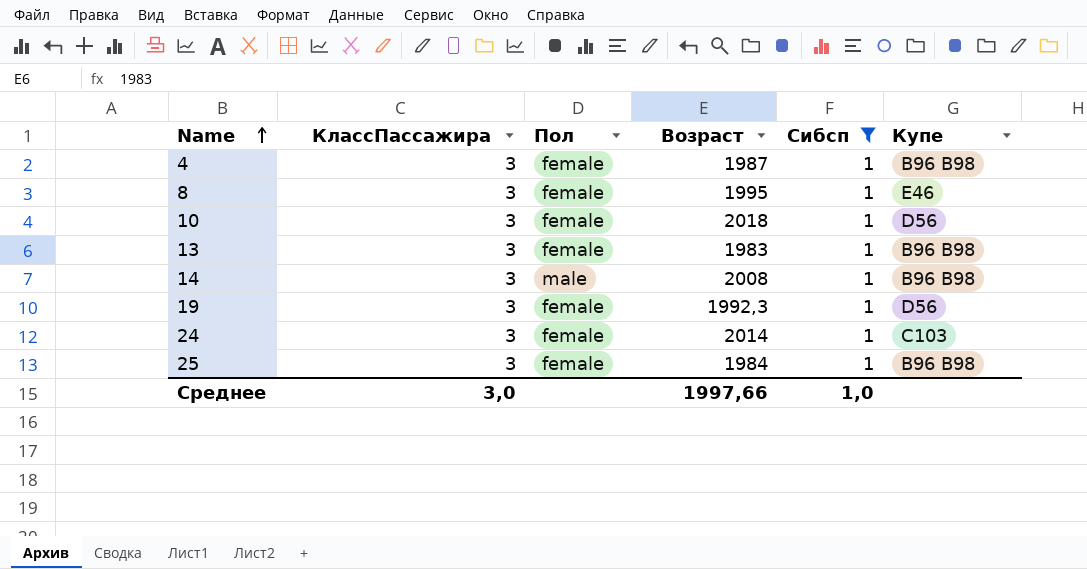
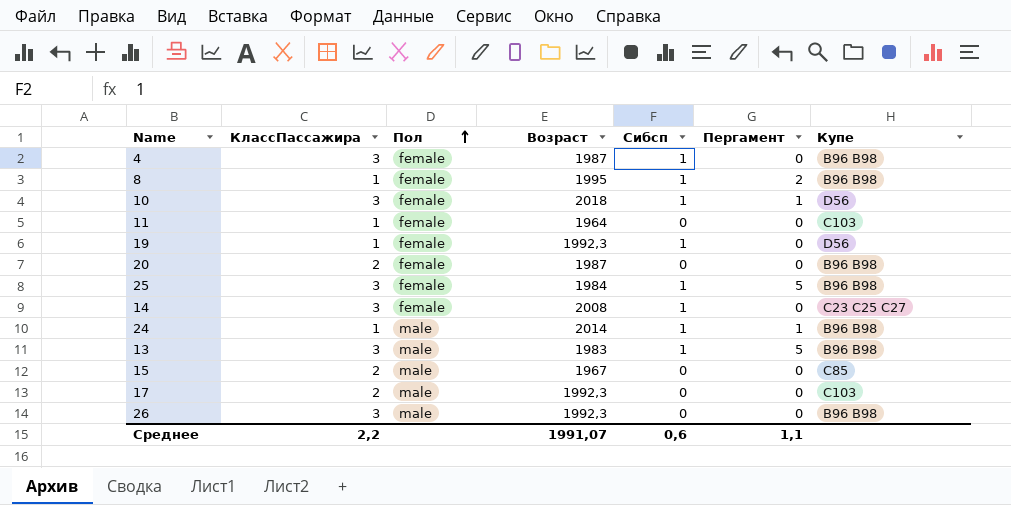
filter: Сибсп = 1 -> none
row order: Name ascending -> Пол ascending
column Пергамент | position: none -> 6
8 | КлассПассажира: 3 -> 1
8 | Купе: E46 -> B96 B98
19 | КлассПассажира: 3 -> 1
14 | Пол: male -> female
14 | Купе: B96 B98 -> C23 C25 C27
24 | КлассПассажира: 3 -> 1
24 | Пол: female -> male
24 | Купе: C103 -> B96 B98
13 | Пол: female -> male
Среднее | КлассПассажира: 3,0 -> 2,2
Среднее | Возраст: 1997,66 -> 1991,07
Среднее | Сибсп: 1,0 -> 0,6

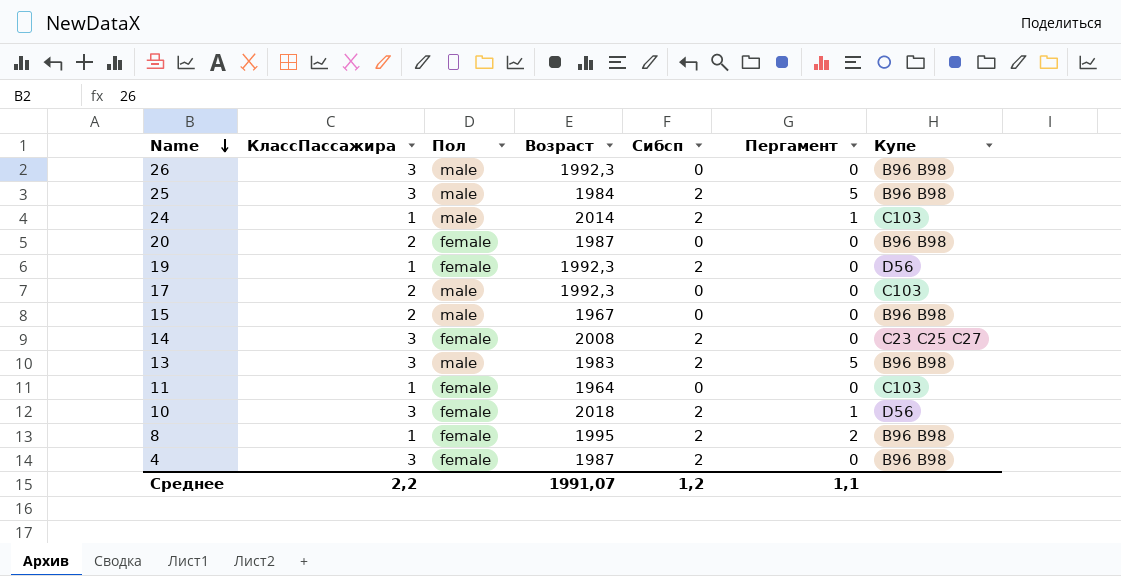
row order: Пол ascending -> Name descending
25 | Пол: female -> male
25 | Сибсп: 1 -> 2
24 | Сибсп: 1 -> 2
24 | Купе: B96 B98 -> C103
19 | Сибсп: 1 -> 2
15 | Купе: C85 -> B96 B98
14 | Сибсп: 1 -> 2
13 | Сибсп: 1 -> 2
10 | Сибсп: 1 -> 2
8 | Сибсп: 1 -> 2
4 | Сибсп: 1 -> 2
Среднее | Сибсп: 0,6 -> 1,2

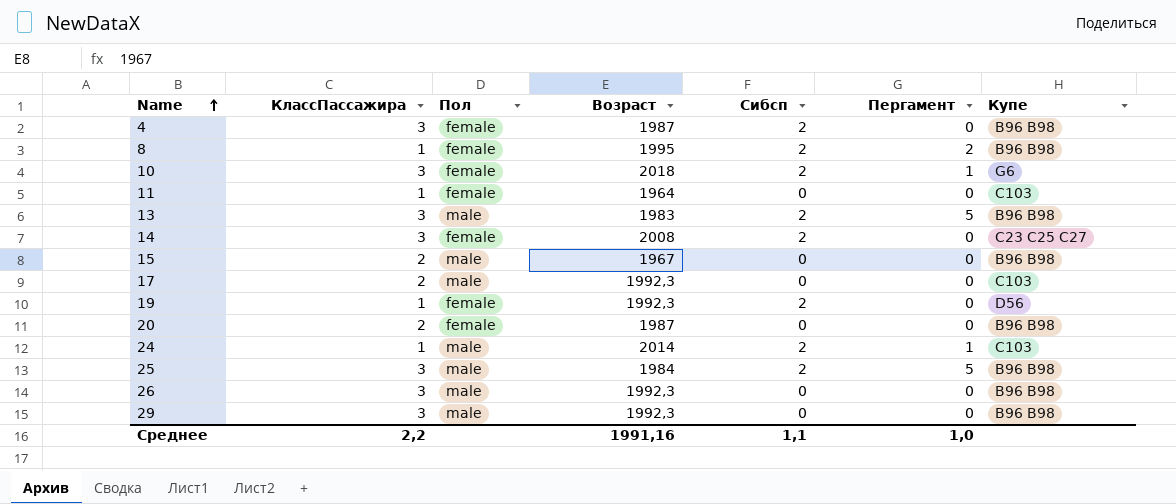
row order: Name descending -> Name ascending
10 | Купе: D56 -> G6
row 29: none -> 3 | male | 1992,3 | 0 | 0 | B96 B98
Среднее | Возраст: 1991,07 -> 1991,16
Среднее | Сибсп: 1,2 -> 1,1
Среднее | Пергамент: 1,1 -> 1,0

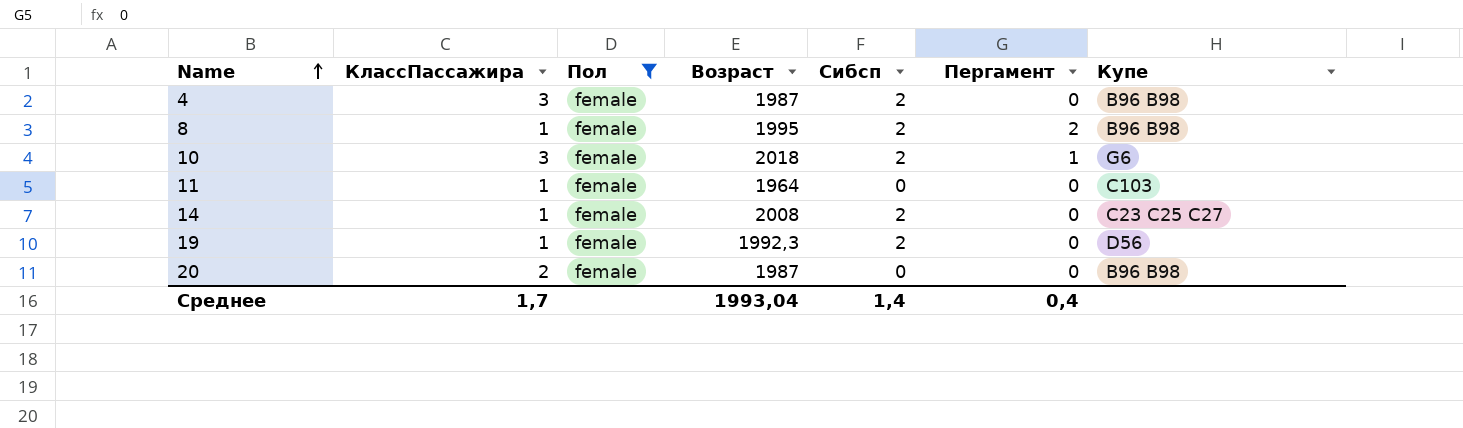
filter: none -> Пол = female
14 | КлассПассажира: 3 -> 1
Среднее | КлассПассажира: 2,2 -> 1,7
Среднее | Возраст: 1991,16 -> 1993,04
Среднее | Сибсп: 1,1 -> 1,4
Среднее | Пергамент: 1,0 -> 0,4

